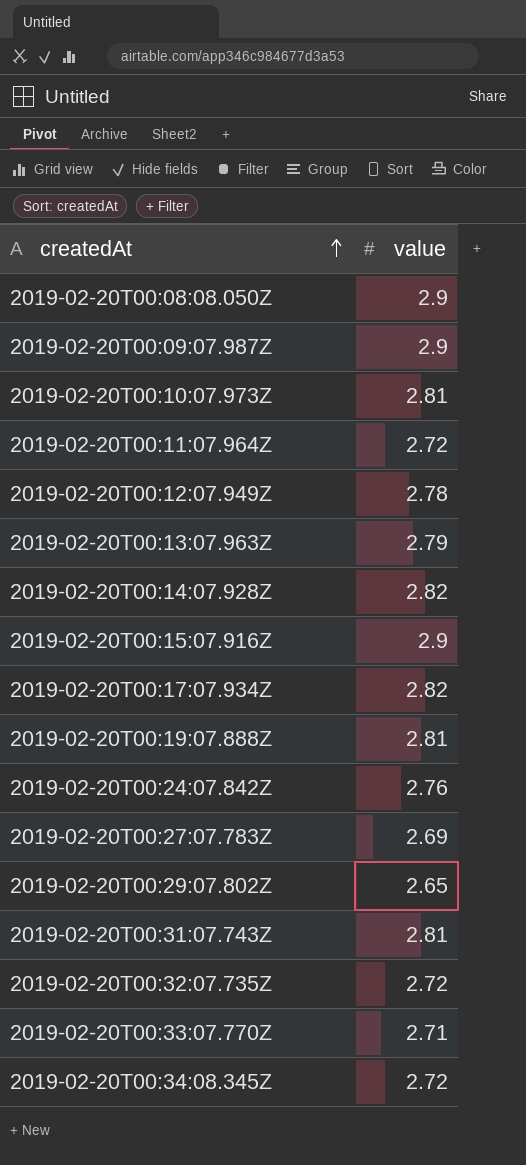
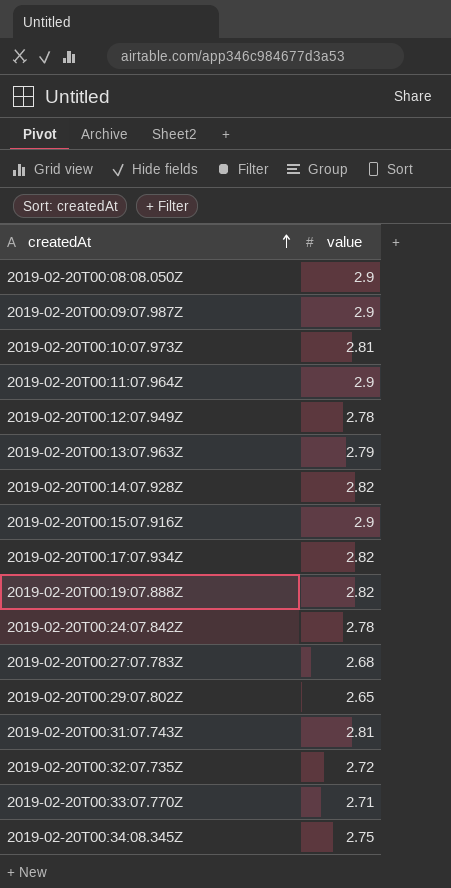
2019-02-20T00:11:07.964Z | value: 2.72 -> 2.9
2019-02-20T00:19:07.888Z | value: 2.81 -> 2.82
2019-02-20T00:24:07.842Z | value: 2.76 -> 2.78
2019-02-20T00:27:07.783Z | value: 2.69 -> 2.68
2019-02-20T00:34:08.345Z | value: 2.72 -> 2.75

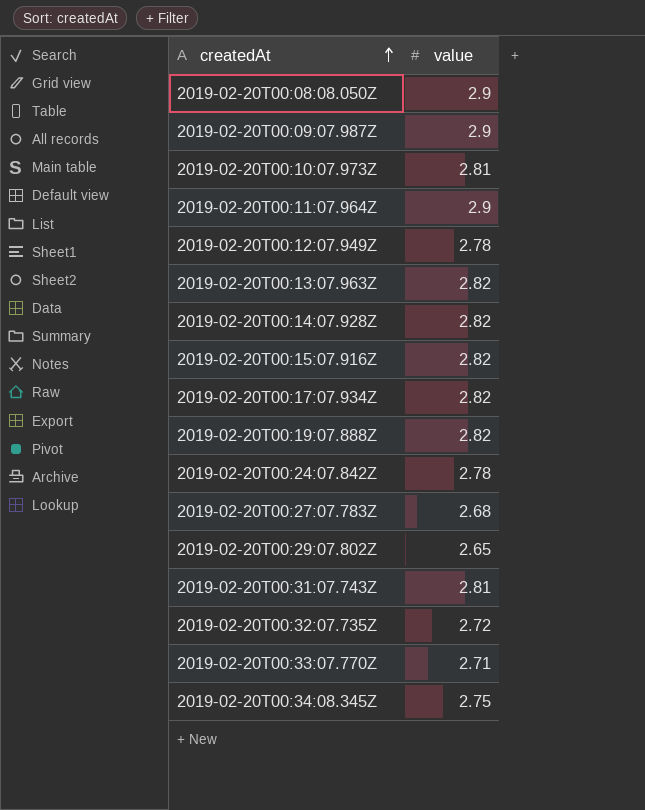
2019-02-20T00:13:07.963Z | value: 2.79 -> 2.82
2019-02-20T00:15:07.916Z | value: 2.9 -> 2.82

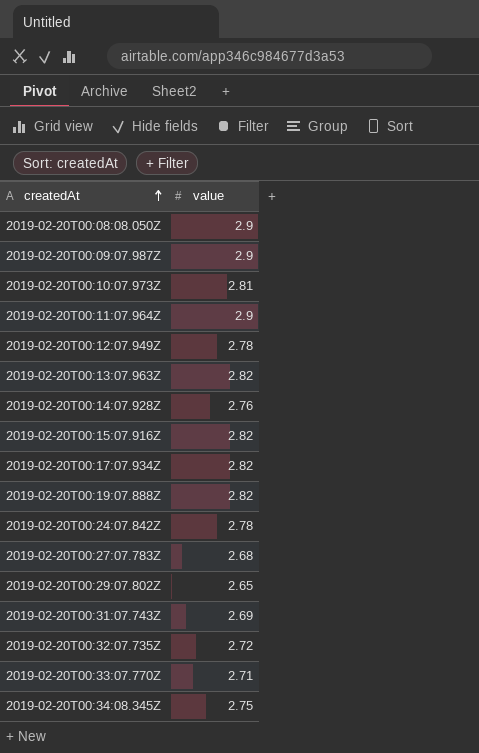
2019-02-20T00:14:07.928Z | value: 2.82 -> 2.76
2019-02-20T00:31:07.743Z | value: 2.81 -> 2.69

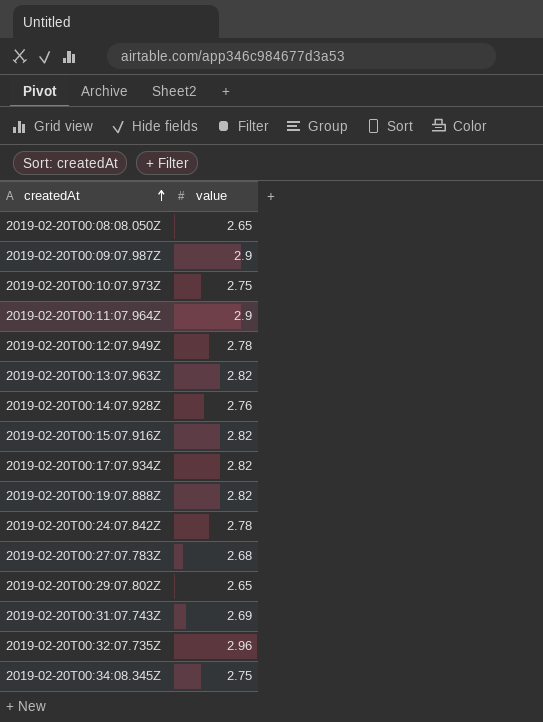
row 2019-02-20T00:33:07.770Z: 2.71 -> none
2019-02-20T00:08:08.050Z | value: 2.9 -> 2.65
2019-02-20T00:10:07.973Z | value: 2.81 -> 2.75
2019-02-20T00:32:07.735Z | value: 2.72 -> 2.96

